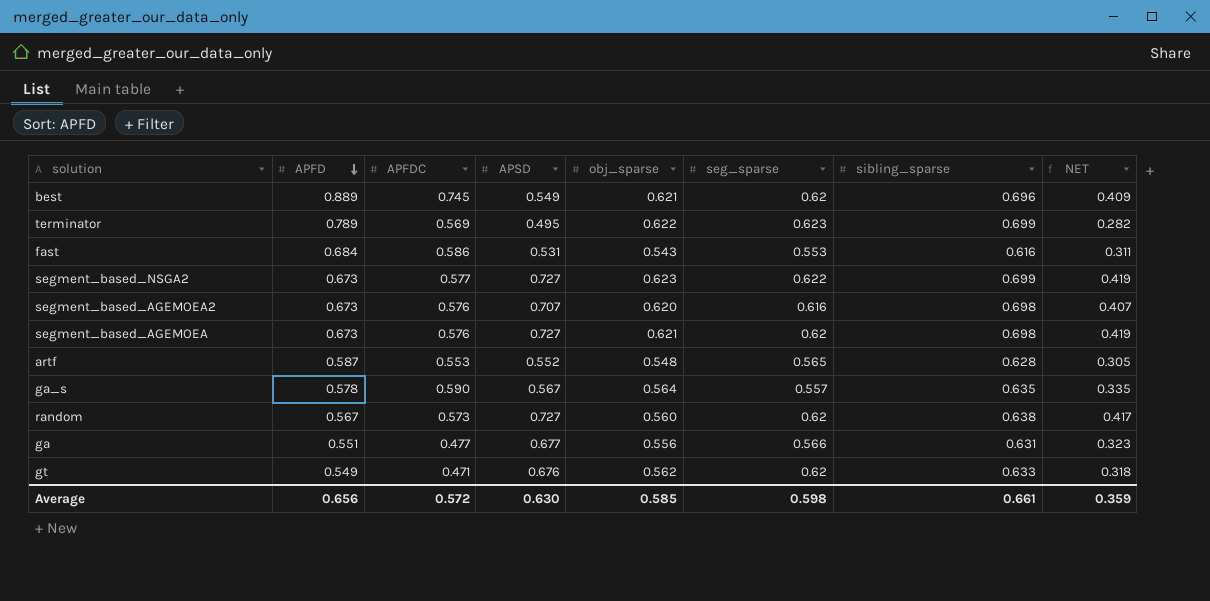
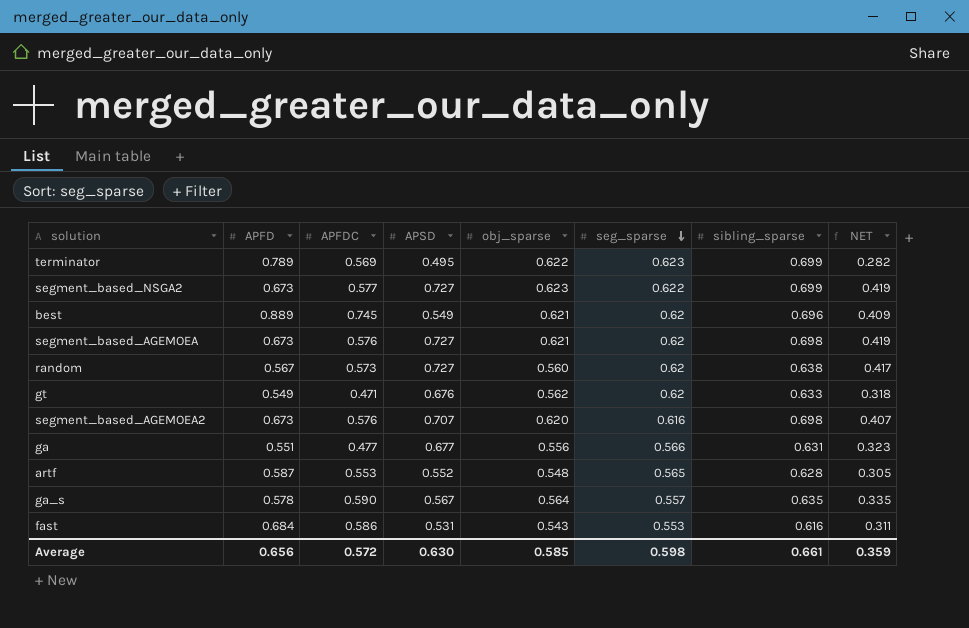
row order: APFD descending -> seg_sparse descending

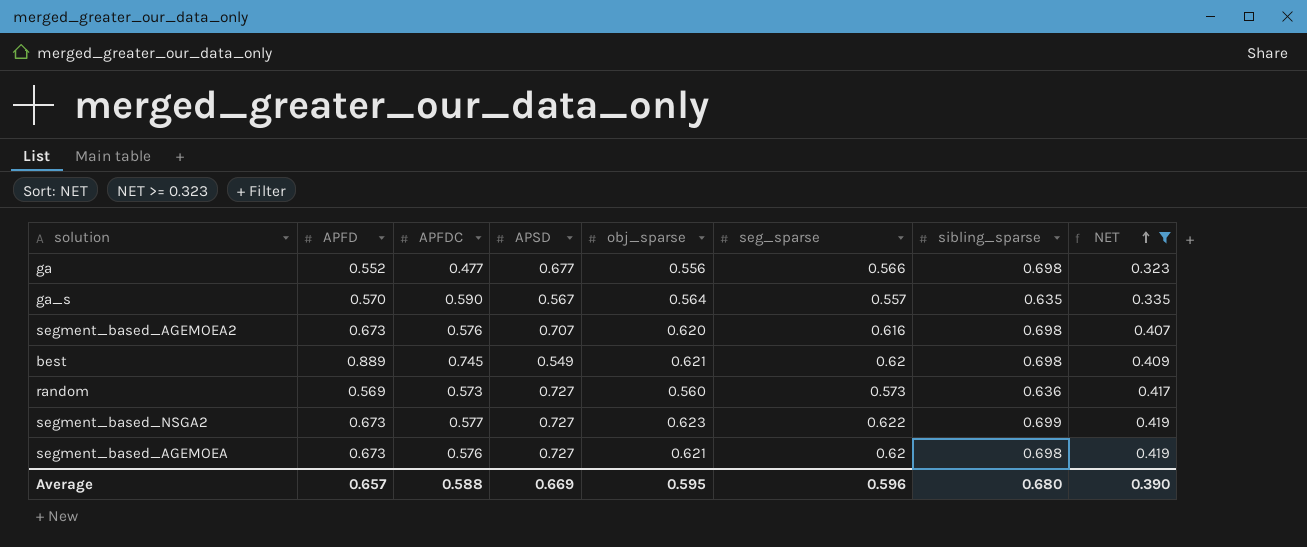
filter: none -> NET >= 0.323
row order: seg_sparse descending -> NET ascending
ga | APFD: 0.551 -> 0.552
ga | sibling_sparse: 0.631 -> 0.698
ga_s | APFD: 0.578 -> 0.570
best | sibling_sparse: 0.696 -> 0.698
random | APFD: 0.567 -> 0.569
random | seg_sparse: 0.62 -> 0.573
random | sibling_sparse: 0.638 -> 0.636
Average | APFD: 0.656 -> 0.657
Average | APFDC: 0.572 -> 0.588
Average | APSD: 0.630 -> 0.669
Average | obj_sparse: 0.585 -> 0.595
Average | seg_sparse: 0.598 -> 0.596
Average | sibling_sparse: 0.661 -> 0.680
Average | NET: 0.359 -> 0.390

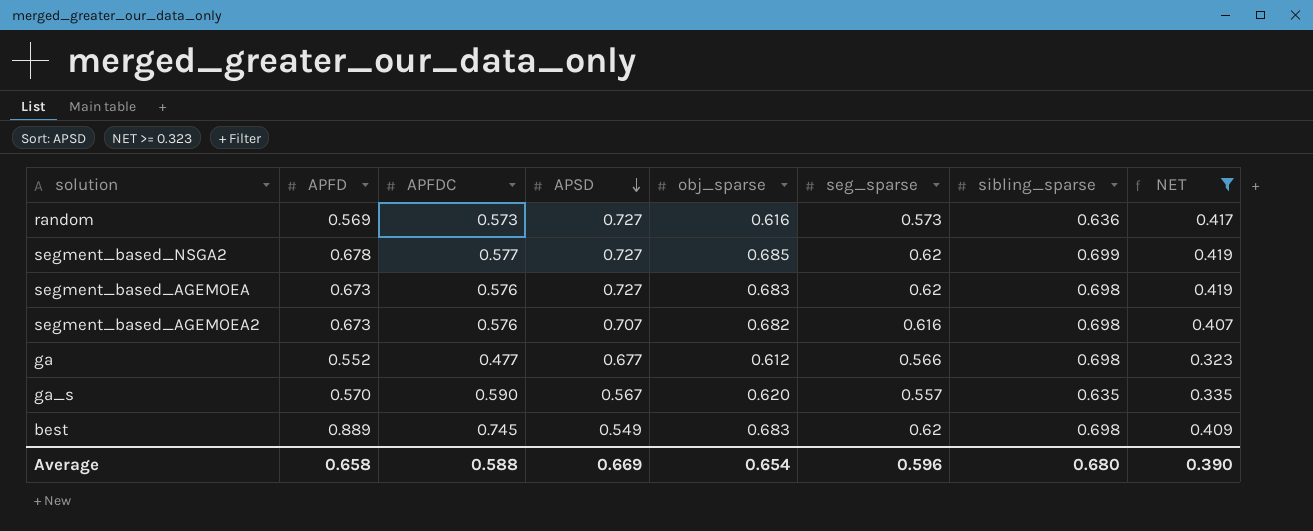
row order: NET ascending -> APSD descending
random | obj_sparse: 0.560 -> 0.616
segment_based_NSGA2 | APFD: 0.673 -> 0.678
segment_based_NSGA2 | obj_sparse: 0.623 -> 0.685
segment_based_NSGA2 | seg_sparse: 0.622 -> 0.62
segment_based_AGEMOEA | obj_sparse: 0.621 -> 0.683
segment_based_AGEMOEA2 | obj_sparse: 0.620 -> 0.682
ga | obj_sparse: 0.556 -> 0.612
ga_s | obj_sparse: 0.564 -> 0.620
best | obj_sparse: 0.621 -> 0.683
Average | APFD: 0.657 -> 0.658
Average | obj_sparse: 0.595 -> 0.654

